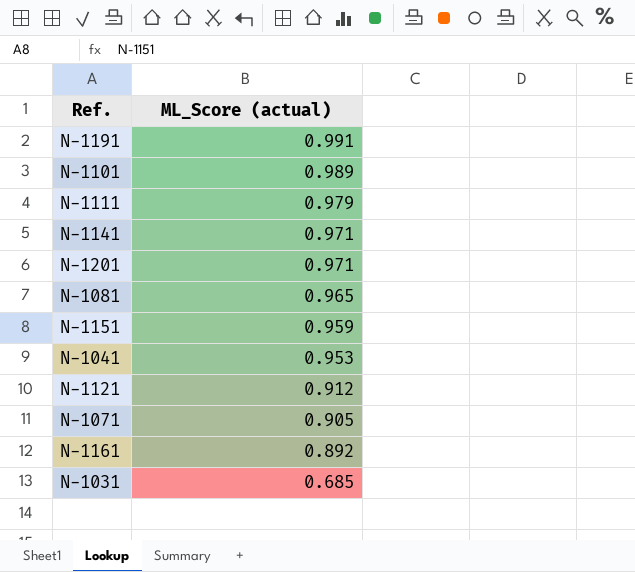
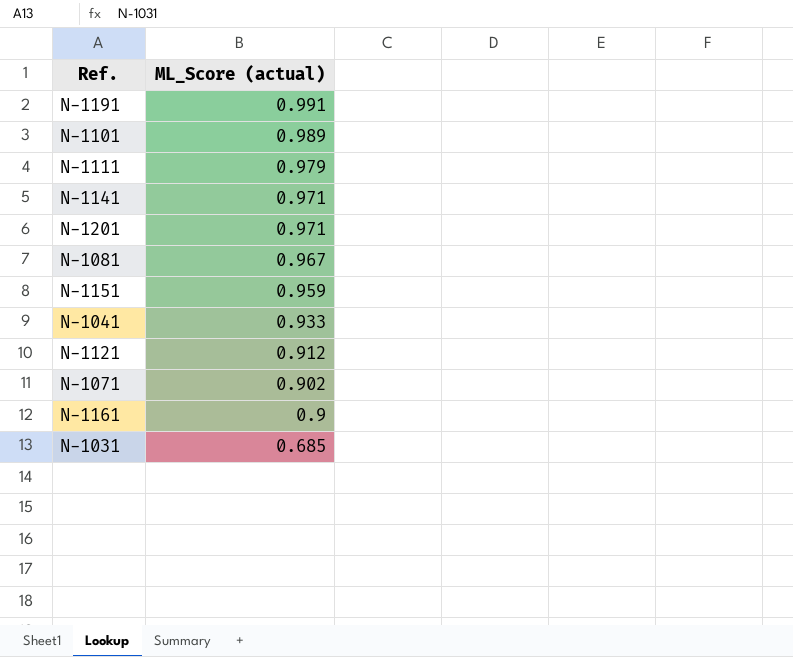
N-1081 | ML_Score (actual): 0.965 -> 0.967
N-1041 | ML_Score (actual): 0.953 -> 0.933
N-1071 | ML_Score (actual): 0.905 -> 0.902
N-1161 | ML_Score (actual): 0.892 -> 0.9

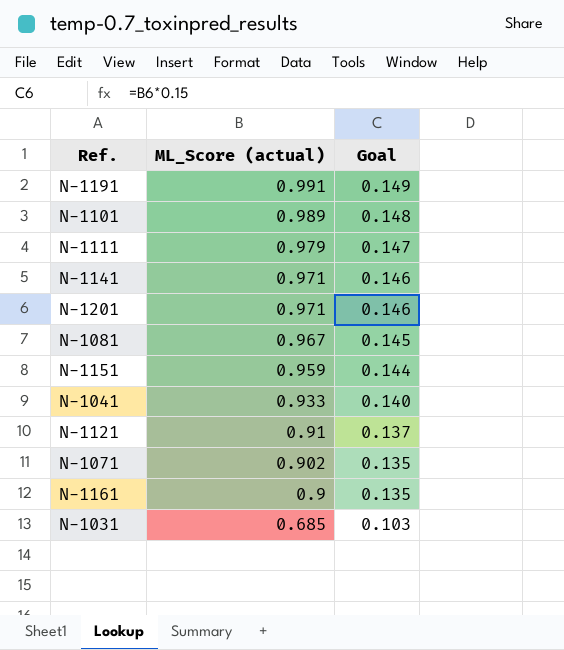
column Goal | formula: none -> [ML_Score (actual)] * 0.15
N-1121 | ML_Score (actual): 0.912 -> 0.91

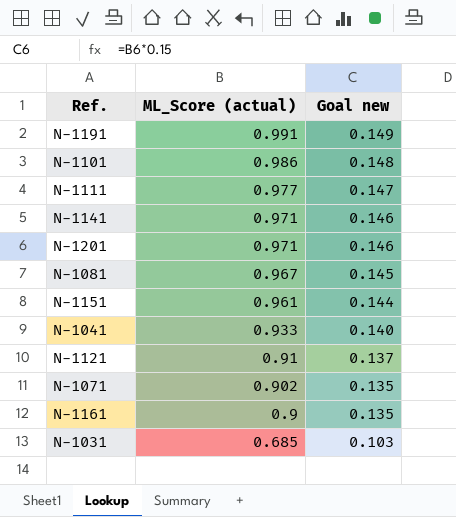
column name: Goal -> Goal new
N-1101 | ML_Score (actual): 0.989 -> 0.986
N-1111 | ML_Score (actual): 0.979 -> 0.977
N-1151 | ML_Score (actual): 0.959 -> 0.961

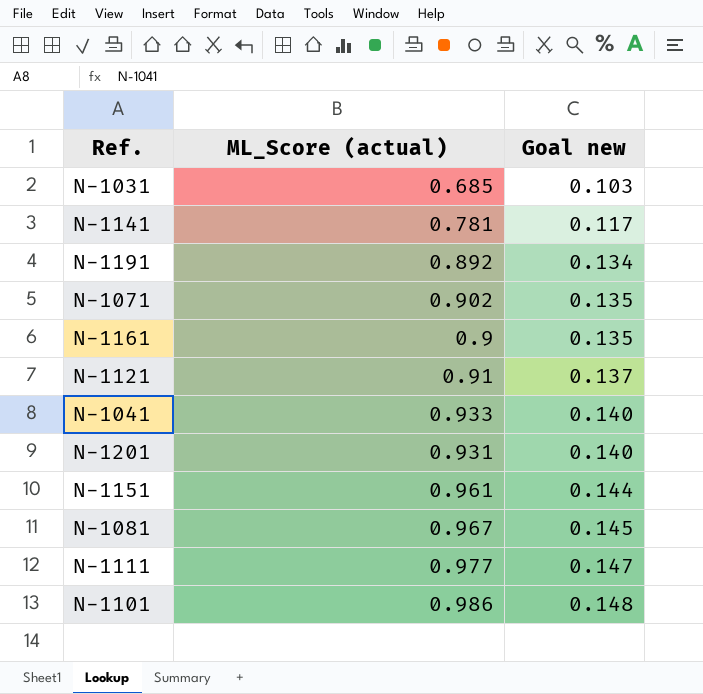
row order: ML_Score (actual) descending -> Goal new ascending
N-1141 | ML_Score (actual): 0.971 -> 0.781
N-1141 | Goal new: 0.146 -> 0.117
N-1191 | ML_Score (actual): 0.991 -> 0.892
N-1191 | Goal new: 0.149 -> 0.134
N-1201 | ML_Score (actual): 0.971 -> 0.931
N-1201 | Goal new: 0.146 -> 0.140

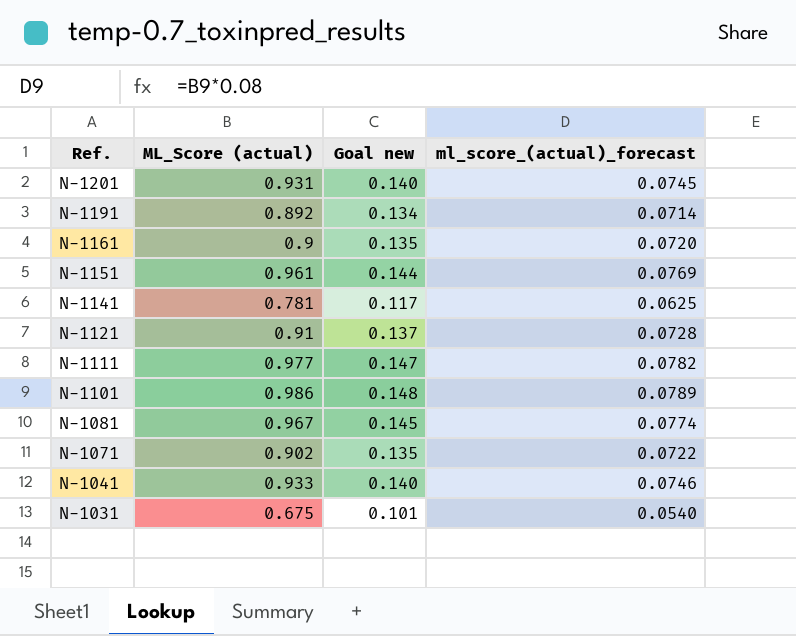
row order: Goal new ascending -> Ref. descending
column ml_score_(actual)_forecast | formula: none -> [ML_Score (actual)] * 0.08
N-1031 | ML_Score (actual): 0.685 -> 0.675
N-1031 | Goal new: 0.103 -> 0.101

